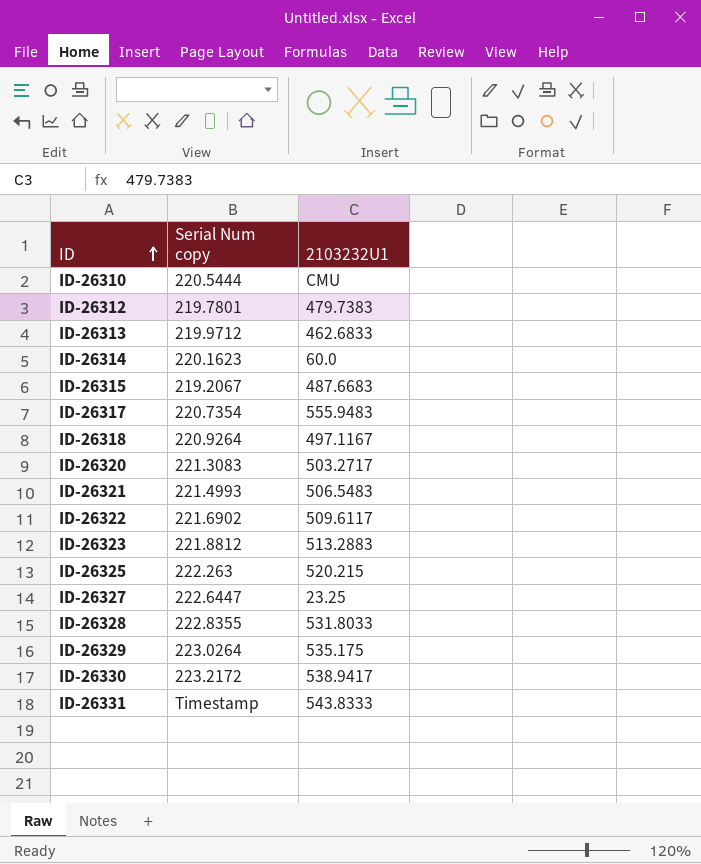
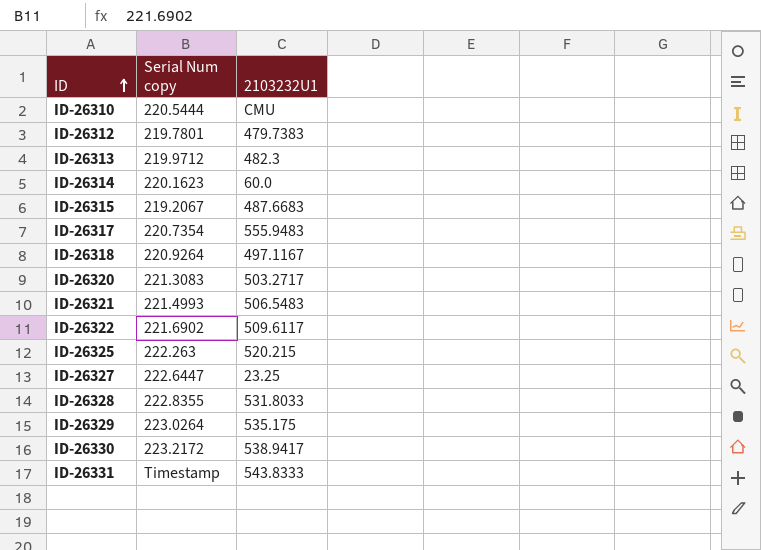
row ID-26323: 221.8812 | 513.2883 -> none
ID-26313 | 2103232U1: 462.6833 -> 482.3

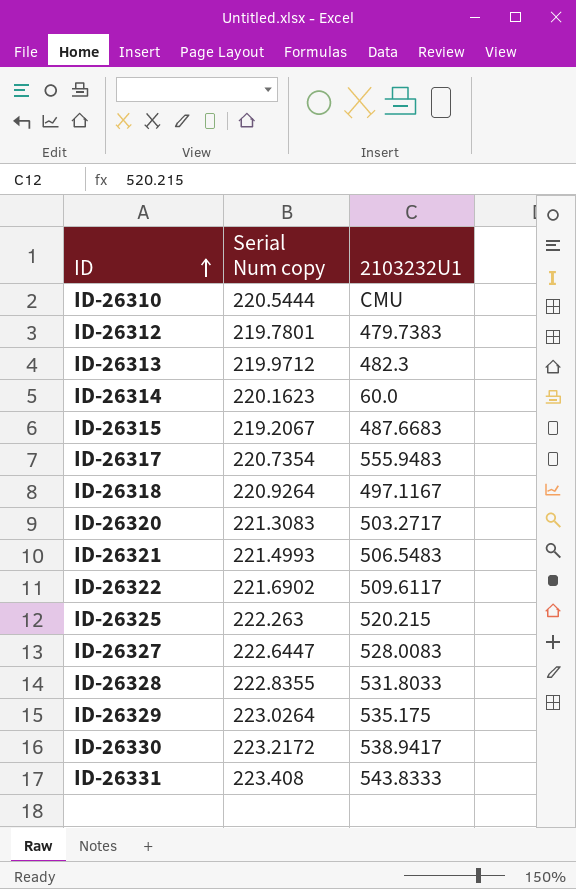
ID-26327 | 2103232U1: 23.25 -> 528.0083
ID-26331 | Serial Num copy: Timestamp -> 223.408

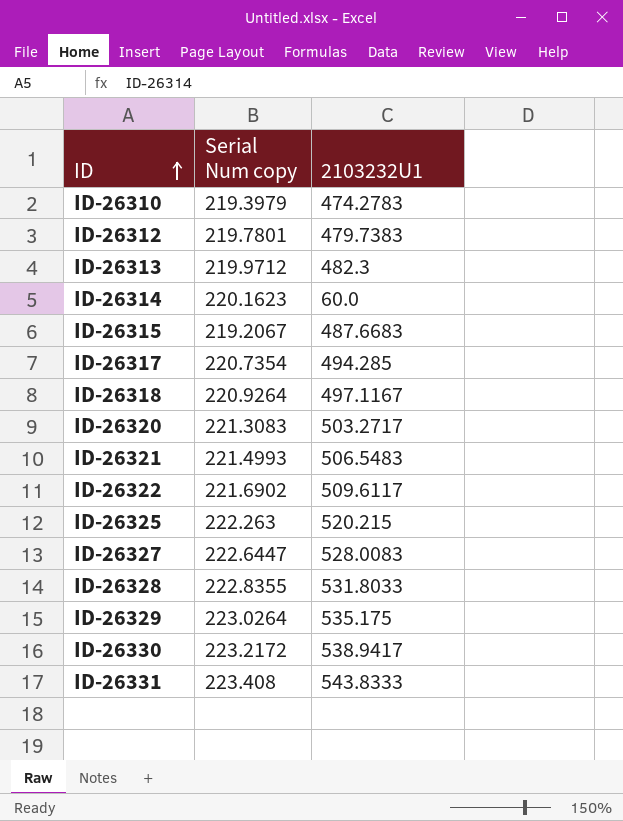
ID-26310 | Serial Num copy: 220.5444 -> 219.3979
ID-26310 | 2103232U1: CMU -> 474.2783
ID-26317 | 2103232U1: 555.9483 -> 494.285

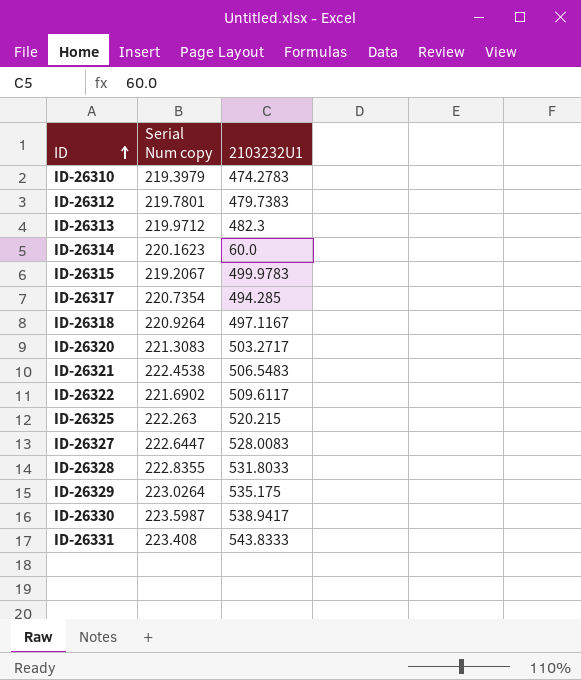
ID-26315 | 2103232U1: 487.6683 -> 499.9783
ID-26321 | Serial Num copy: 221.4993 -> 222.4538
ID-26330 | Serial Num copy: 223.2172 -> 223.5987

